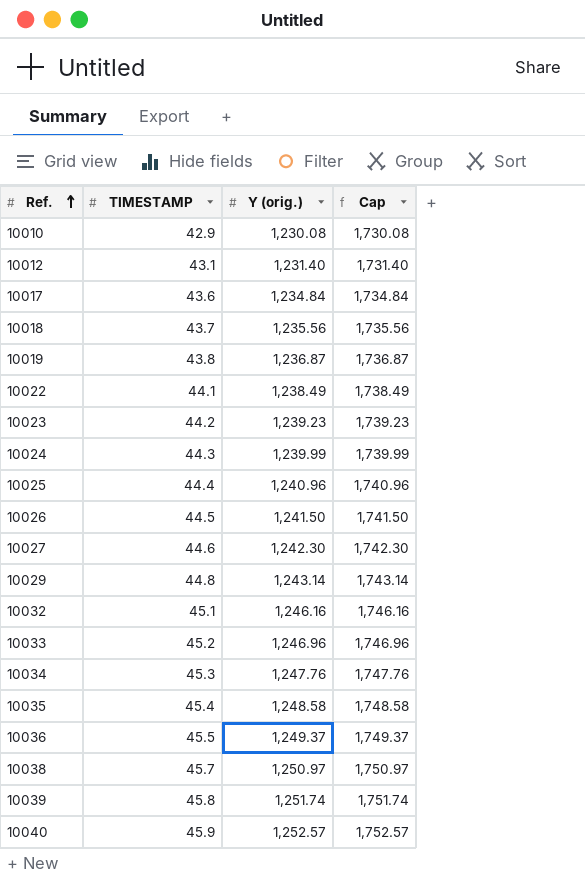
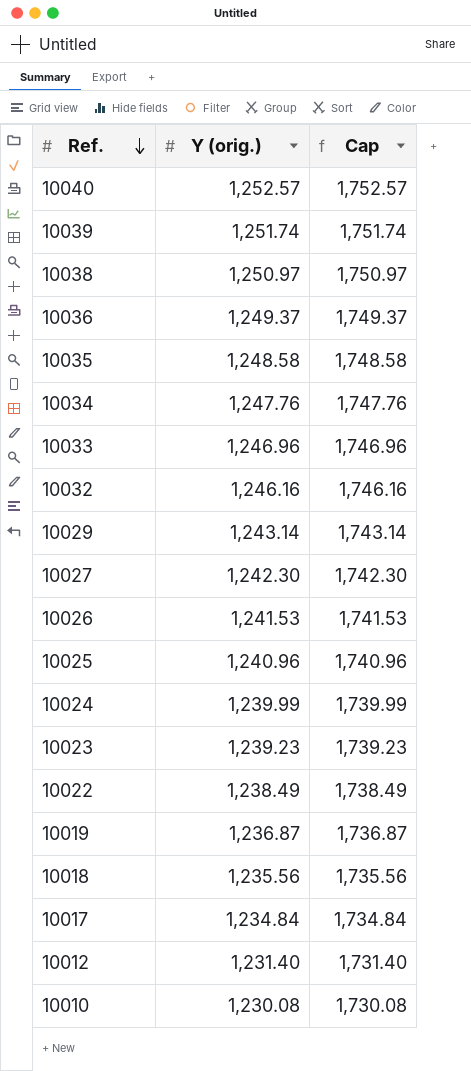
row order: Ref. ascending -> Ref. descending
column TIMESTAMP | position: 2 -> none
10026 | Y (orig.): 1,241.50 -> 1,241.53
10026 | Cap: 1,741.50 -> 1,741.53

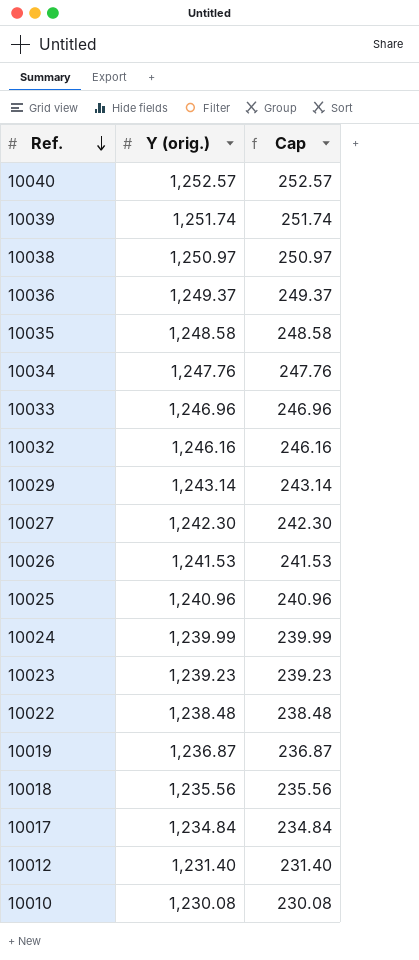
column Cap | formula: [Y (orig.)] + 500 -> [Y (orig.)] - 1000
10022 | Y (orig.): 1,238.49 -> 1,238.48

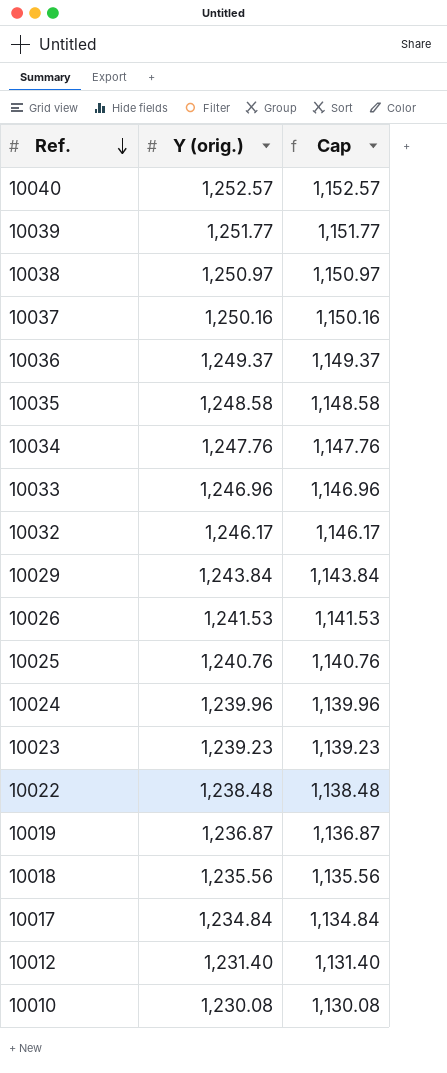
column Cap | formula: [Y (orig.)] - 1000 -> [Y (orig.)] - 100
row 10027: 1,242.30 | 242.30 -> none
10039 | Y (orig.): 1,251.74 -> 1,251.77
row 10037: none -> 1,250.16 | 1,150.16
10032 | Y (orig.): 1,246.16 -> 1,246.17
10029 | Y (orig.): 1,243.14 -> 1,243.84
10025 | Y (orig.): 1,240.96 -> 1,240.76
10024 | Y (orig.): 1,239.99 -> 1,239.96

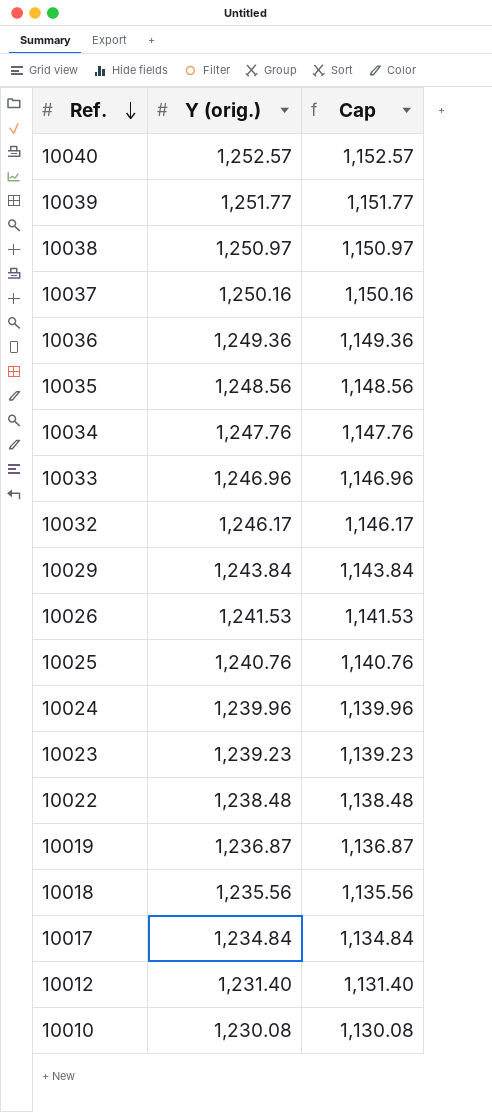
10036 | Y (orig.): 1,249.37 -> 1,249.36
10036 | Cap: 1,149.37 -> 1,149.36
10035 | Y (orig.): 1,248.58 -> 1,248.56
10035 | Cap: 1,148.58 -> 1,148.56

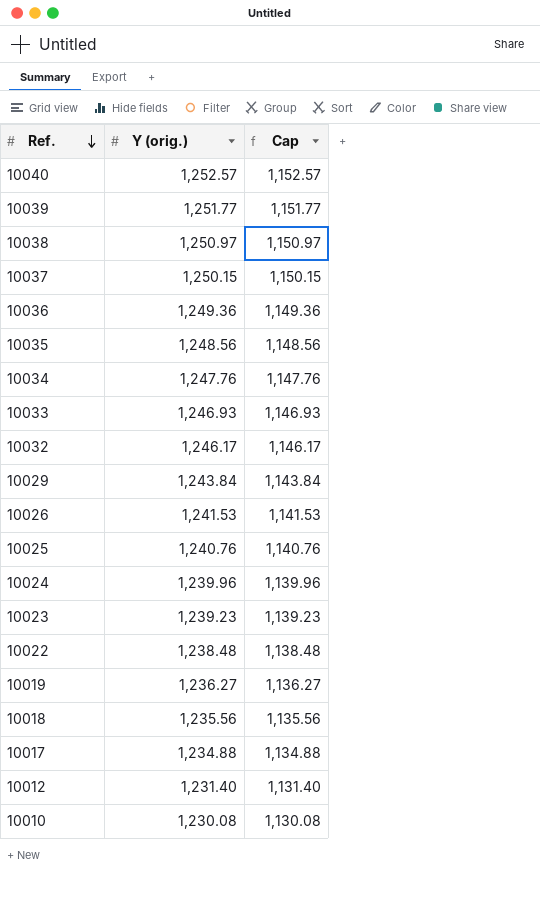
10037 | Y (orig.): 1,250.16 -> 1,250.15
10037 | Cap: 1,150.16 -> 1,150.15
10033 | Y (orig.): 1,246.96 -> 1,246.93
10033 | Cap: 1,146.96 -> 1,146.93
10019 | Y (orig.): 1,236.87 -> 1,236.27
10019 | Cap: 1,136.87 -> 1,136.27
10017 | Y (orig.): 1,234.84 -> 1,234.88
10017 | Cap: 1,134.84 -> 1,134.88

